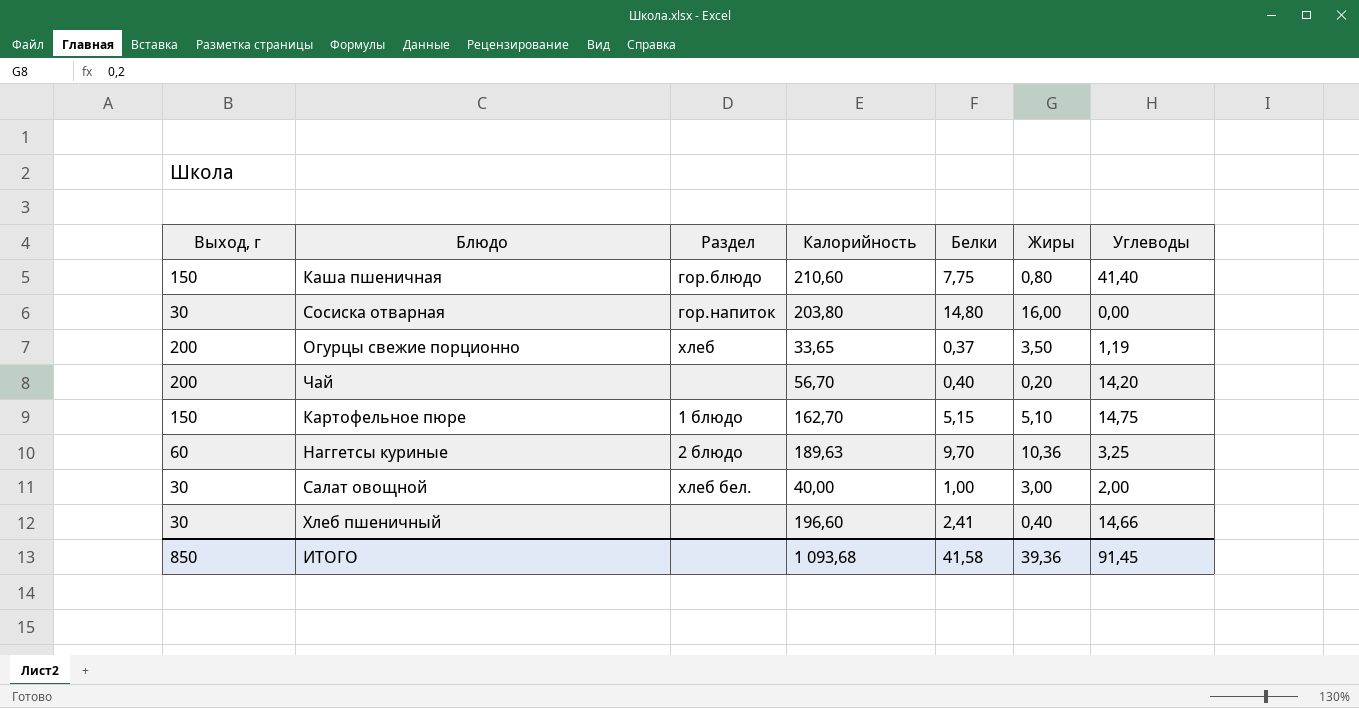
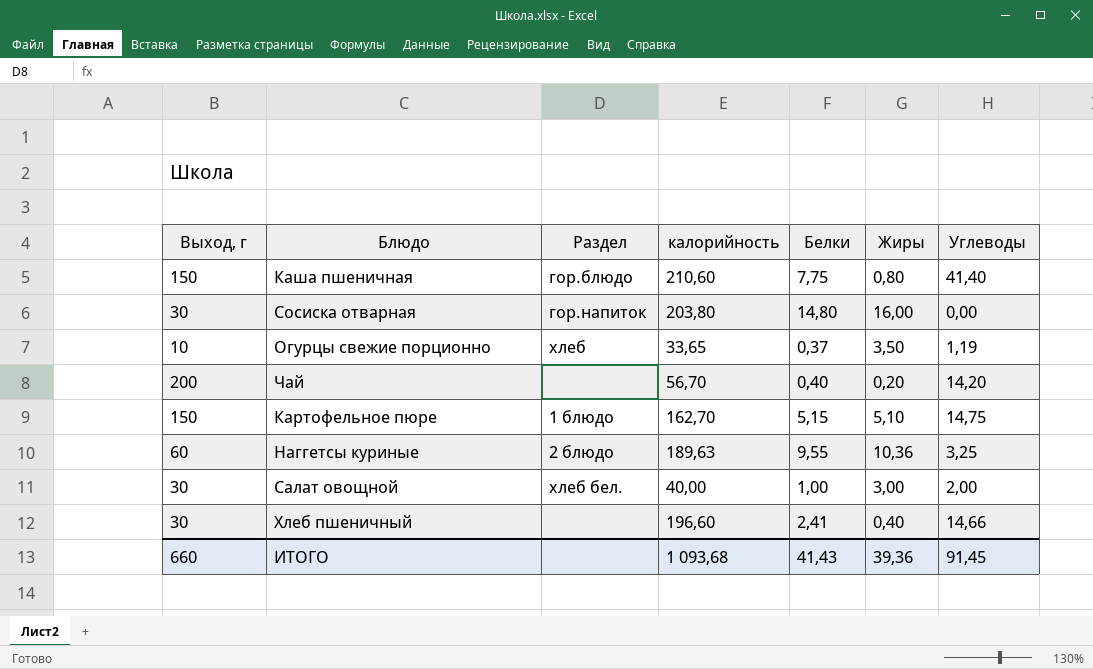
column name: Калорийность -> калорийность
Огурцы свежие порционно | Выход, г: 200 -> 10
Наггетсы куриные | Белки: 9,70 -> 9,55
ИТОГО | Выход, г: 850 -> 660
ИТОГО | Белки: 41,58 -> 41,43

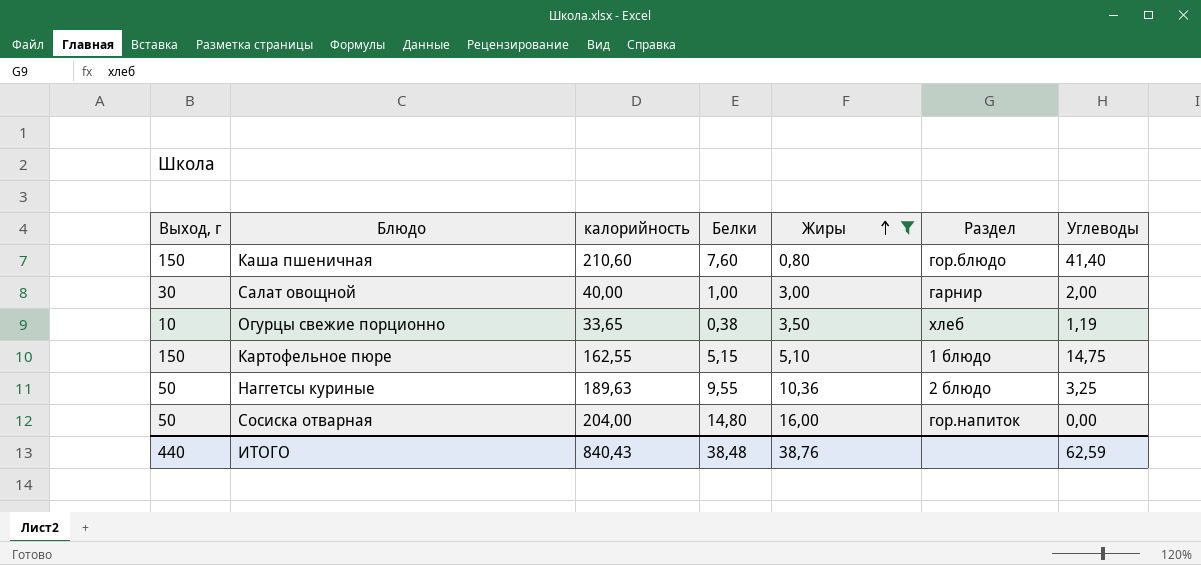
filter: none -> Жиры >= 0,80
row order: none -> Жиры ascending
column Раздел | position: 3 -> 6
Каша пшеничная | Белки: 7,75 -> 7,60
Салат овощной | Раздел: хлеб бел. -> гарнир
Огурцы свежие порционно | Белки: 0,37 -> 0,38
Картофельное пюре | калорийность: 162,70 -> 162,55
Наггетсы куриные | Выход, г: 60 -> 50
Сосиска отварная | Выход, г: 30 -> 50
Сосиска отварная | калорийность: 203,80 -> 204,00
ИТОГО | Выход, г: 660 -> 440
ИТОГО | калорийность: 1 093,68 -> 840,43
ИТОГО | Белки: 41,43 -> 38,48
ИТОГО | Жиры: 39,36 -> 38,76
ИТОГО | Углеводы: 91,45 -> 62,59

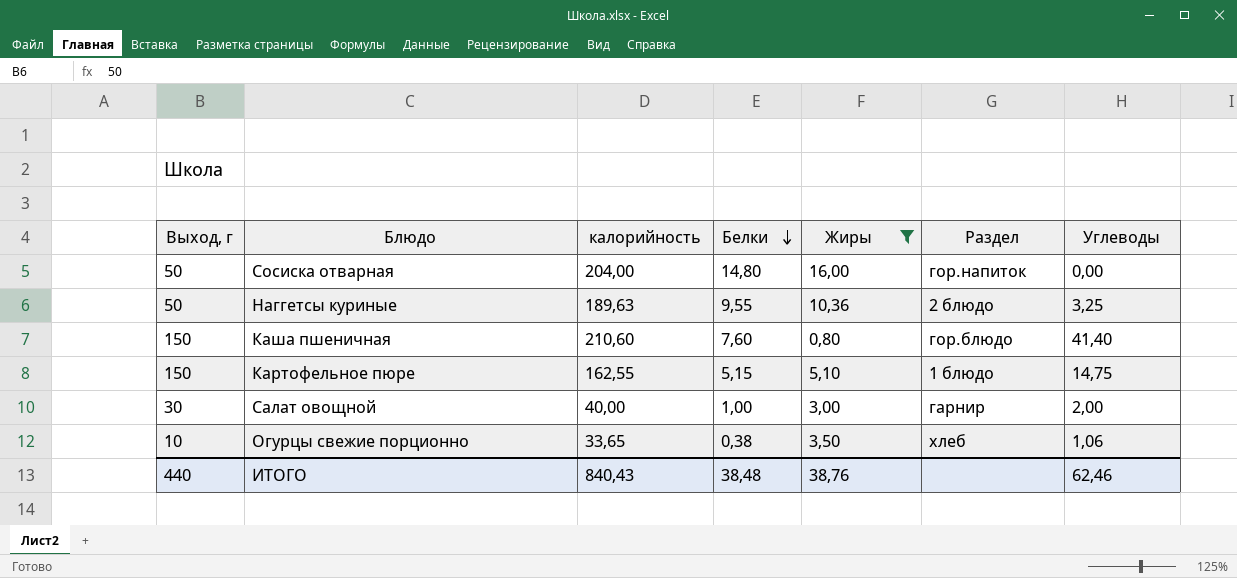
row order: Жиры ascending -> Белки descending
Огурцы свежие порционно | Углеводы: 1,19 -> 1,06
ИТОГО | Углеводы: 62,59 -> 62,46

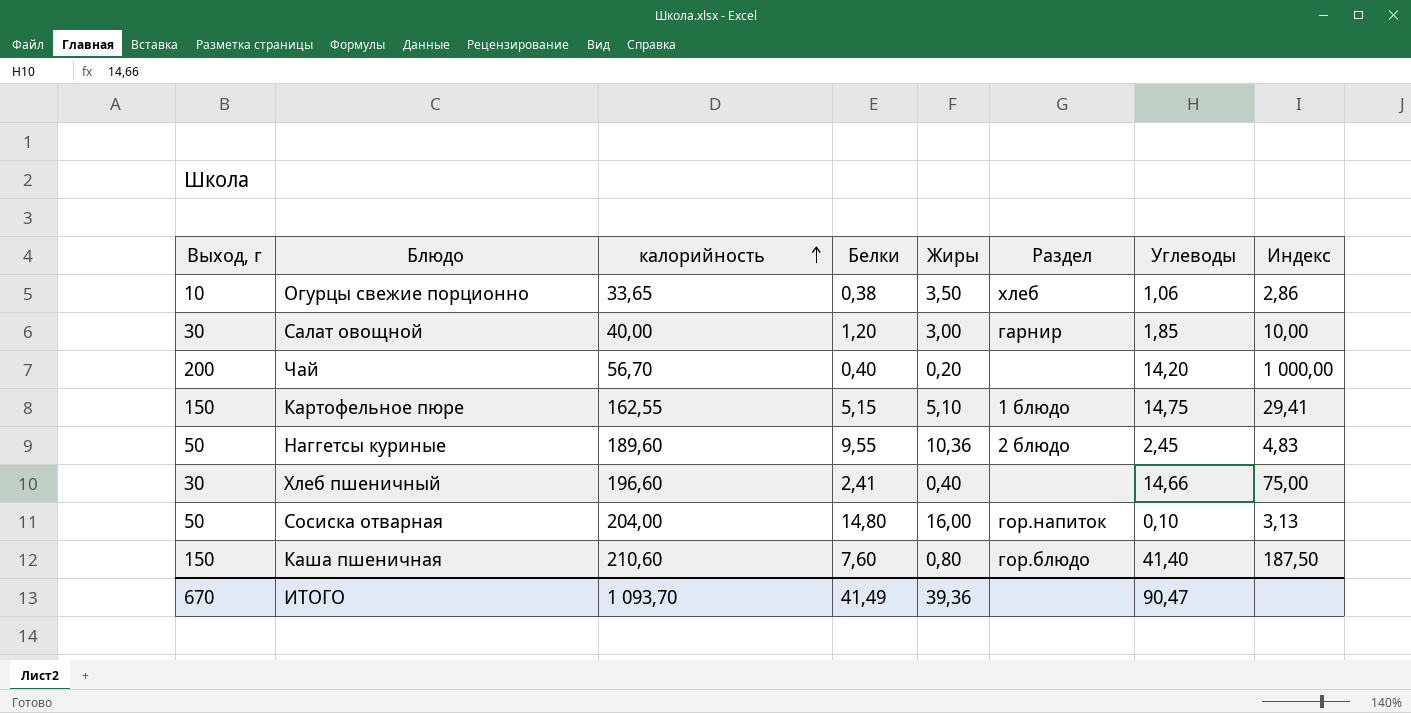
filter: Жиры >= 0,80 -> none
row order: Белки descending -> калорийность ascending
column Индекс | formula: none -> [Выход, г] / [Жиры]
Салат овощной | Белки: 1,00 -> 1,20
Салат овощной | Углеводы: 2,00 -> 1,85
Наггетсы куриные | калорийность: 189,63 -> 189,60
Наггетсы куриные | Углеводы: 3,25 -> 2,45
Сосиска отварная | Углеводы: 0,00 -> 0,10
ИТОГО | Выход, г: 440 -> 670
ИТОГО | калорийность: 840,43 -> 1 093,70
ИТОГО | Белки: 38,48 -> 41,49
ИТОГО | Жиры: 38,76 -> 39,36
ИТОГО | Углеводы: 62,46 -> 90,47

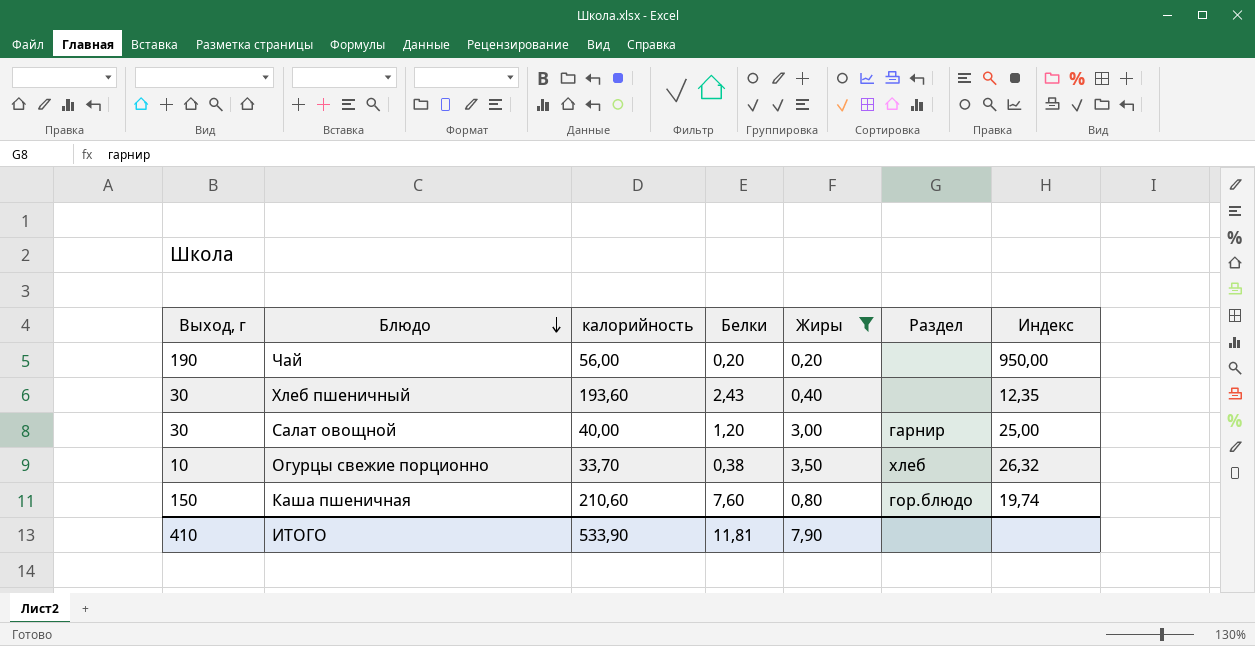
filter: none -> Жиры <= 3,50
row order: калорийность ascending -> Блюдо descending
column Углеводы | position: 7 -> none
column Индекс | formula: [Выход, г] / [Жиры] -> [Выход, г] / [Белки]
Чай | Выход, г: 200 -> 190
Чай | калорийность: 56,70 -> 56,00
Чай | Белки: 0,40 -> 0,20
Хлеб пшеничный | калорийность: 196,60 -> 193,60
Хлеб пшеничный | Белки: 2,41 -> 2,43
Огурцы свежие порционно | калорийность: 33,65 -> 33,70
ИТОГО | Выход, г: 670 -> 410
ИТОГО | калорийность: 1 093,70 -> 533,90
ИТОГО | Белки: 41,49 -> 11,81
ИТОГО | Жиры: 39,36 -> 7,90

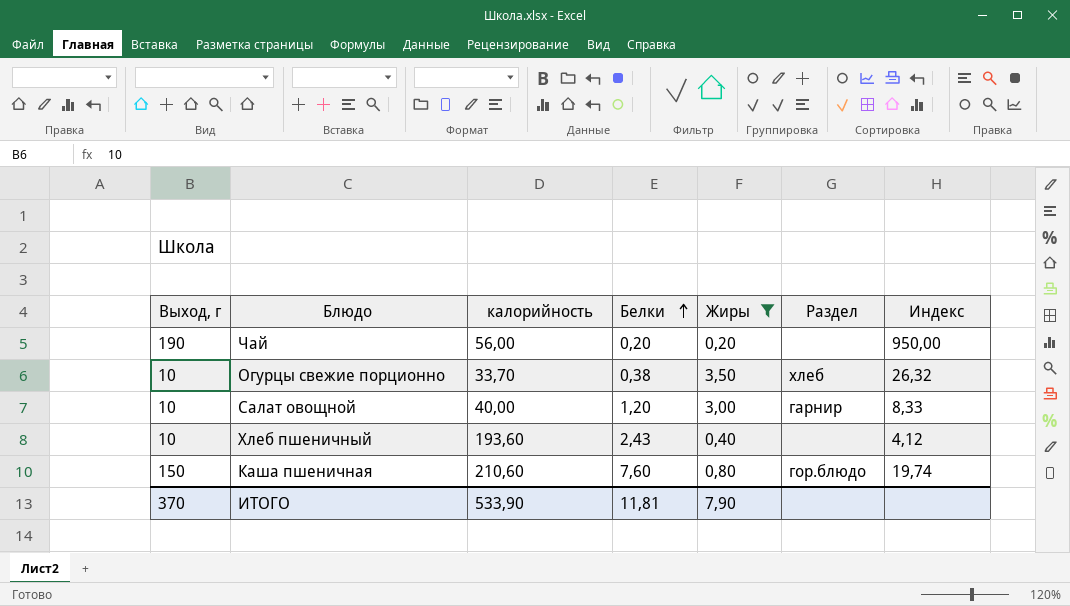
row order: Блюдо descending -> Белки ascending
Салат овощной | Выход, г: 30 -> 10
Салат овощной | Индекс: 25,00 -> 8,33
Хлеб пшеничный | Выход, г: 30 -> 10
Хлеб пшеничный | Индекс: 12,35 -> 4,12
ИТОГО | Выход, г: 410 -> 370

